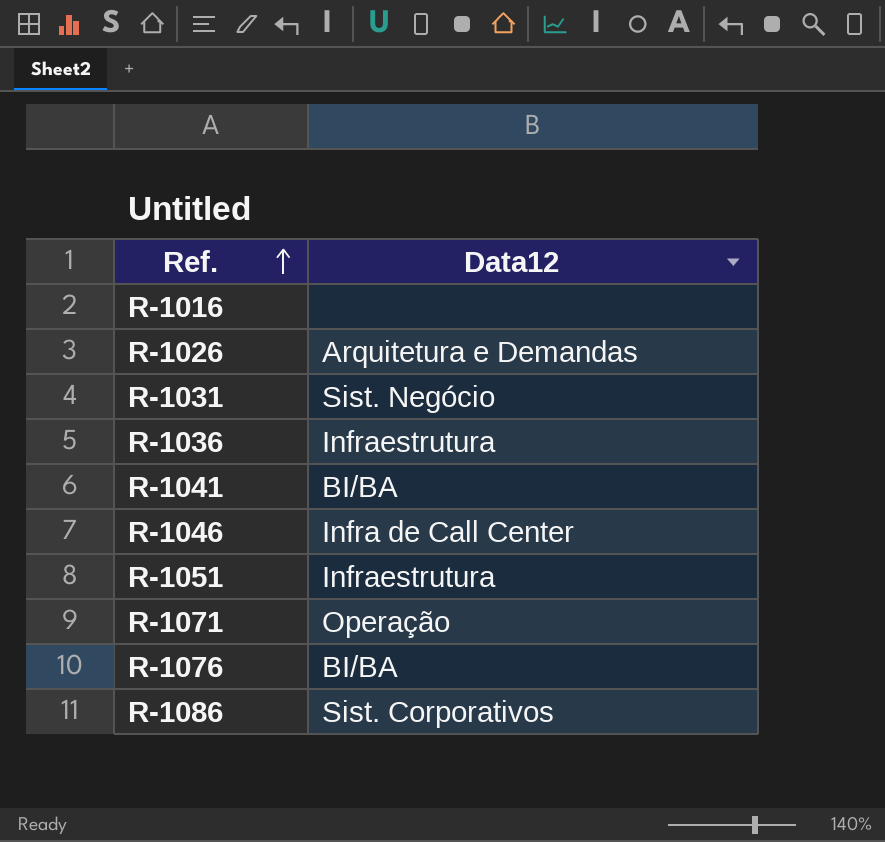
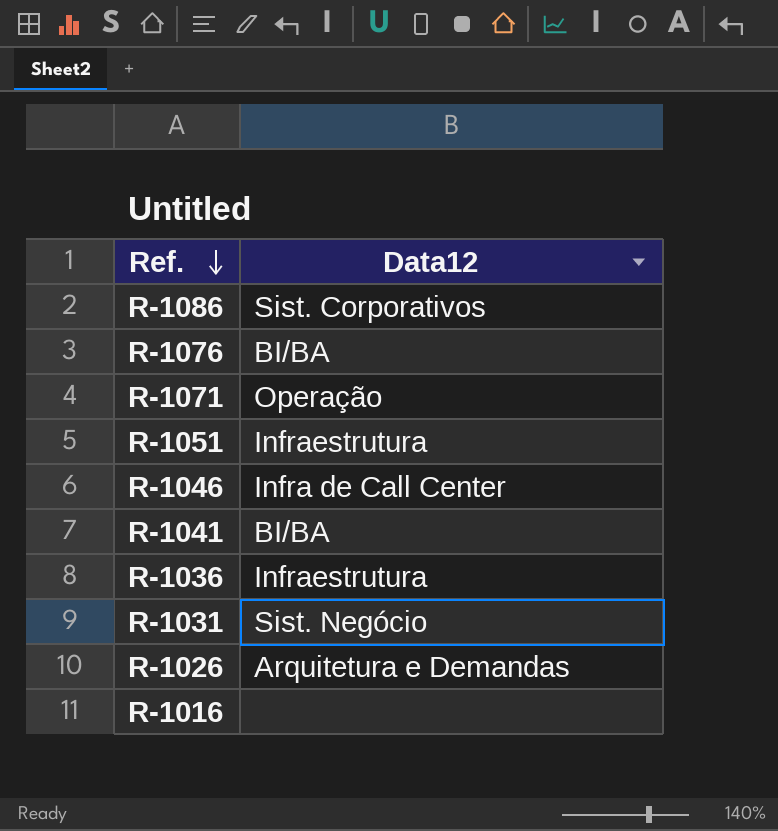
row order: Ref. ascending -> Ref. descending

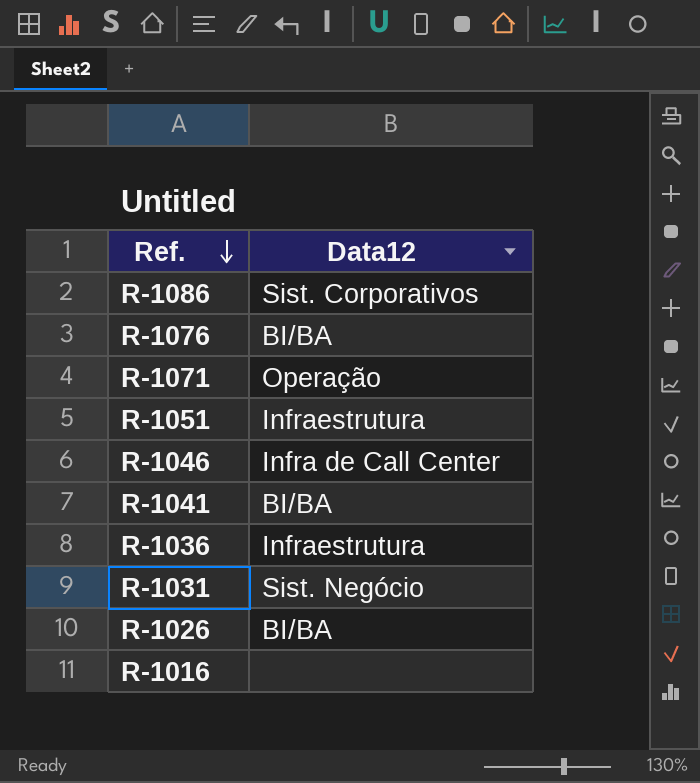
R-1026 | Data12: Arquitetura e Demandas -> BI/BA

